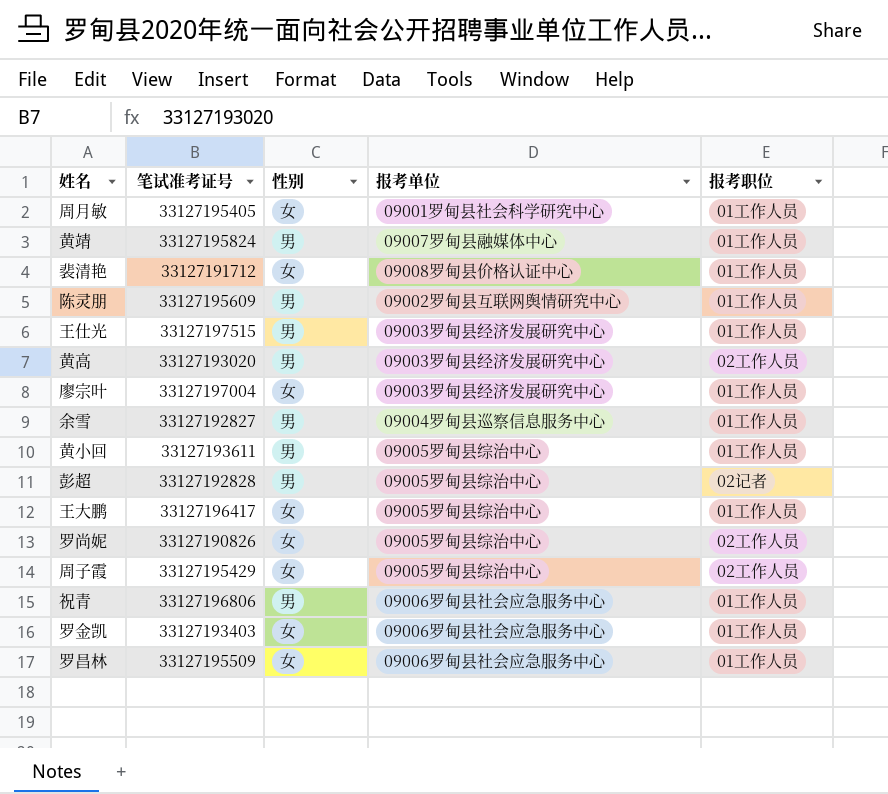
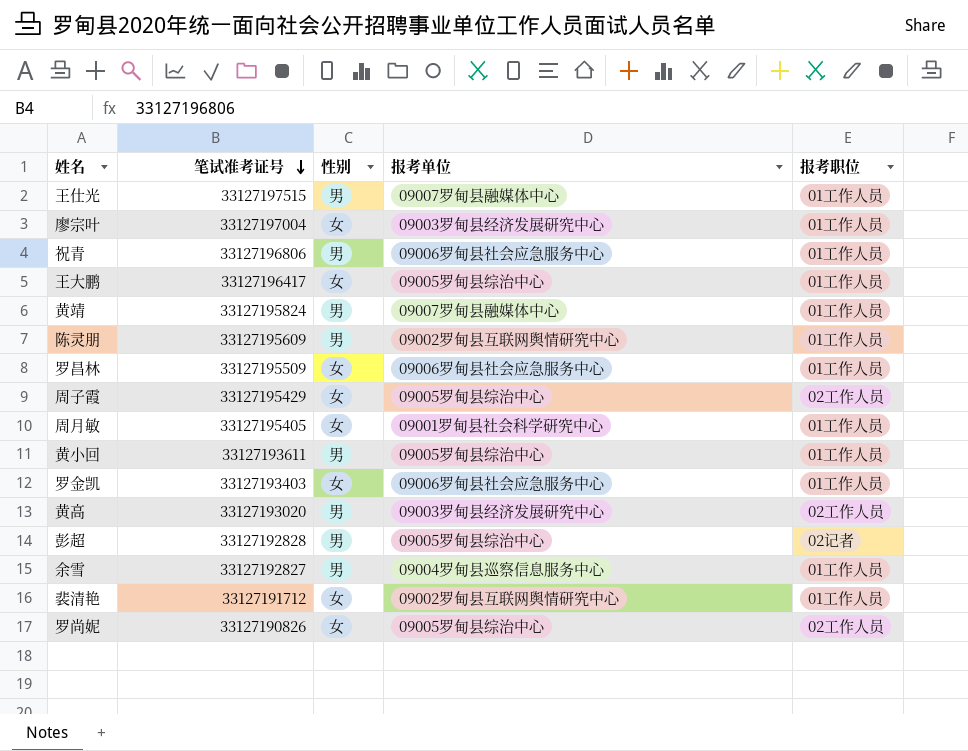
row order: none -> 笔试准考证号 descending
王仕光 | 报考单位: 09003罗甸县经济发展研究中心 -> 09007罗甸县融媒体中心
裴清艳 | 报考单位: 09008罗甸县价格认证中心 -> 09002罗甸县互联网舆情研究中心

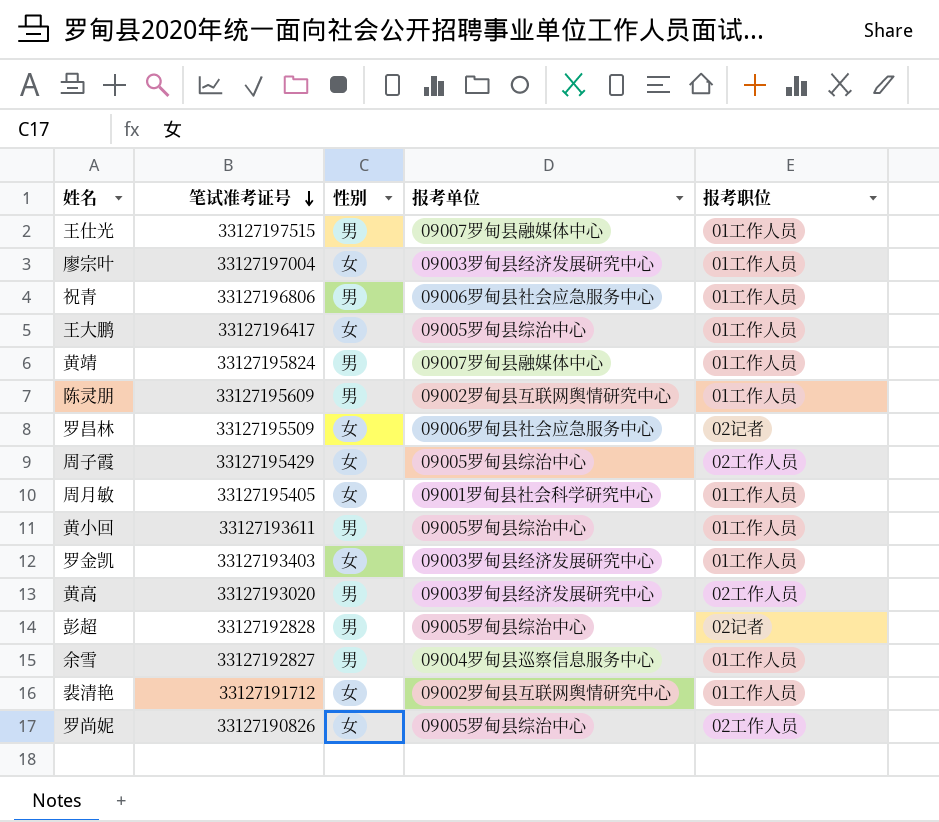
罗昌林 | 报考职位: 01工作人员 -> 02记者
罗金凯 | 报考单位: 09006罗甸县社会应急服务中心 -> 09003罗甸县经济发展研究中心

